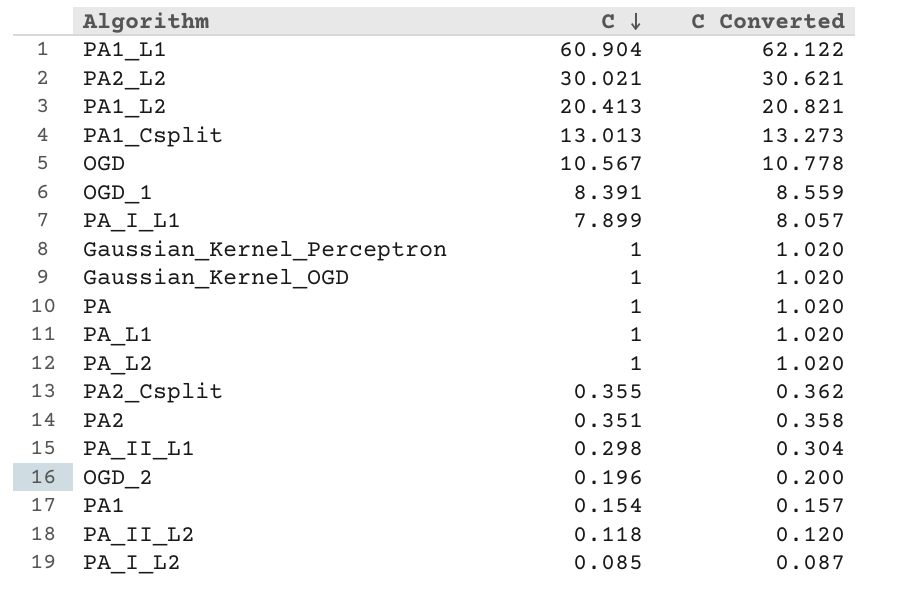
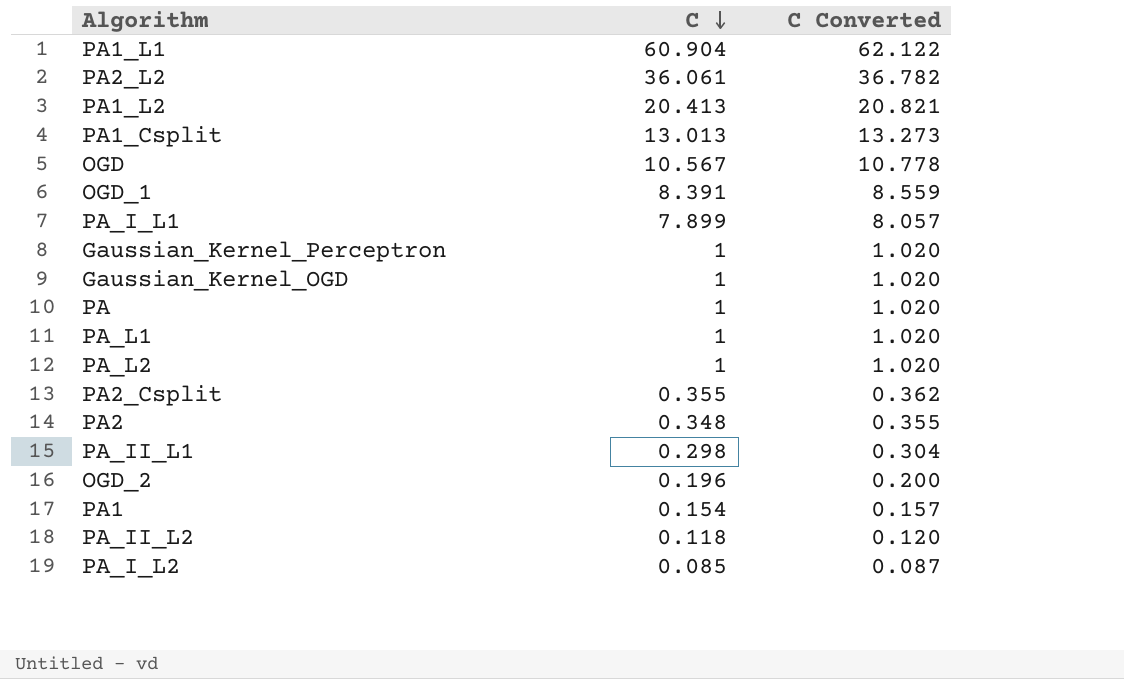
PA2_L2 | C: 30.021 -> 36.061
PA2_L2 | C Converted: 30.621 -> 36.782
PA2 | C: 0.351 -> 0.348
PA2 | C Converted: 0.358 -> 0.355

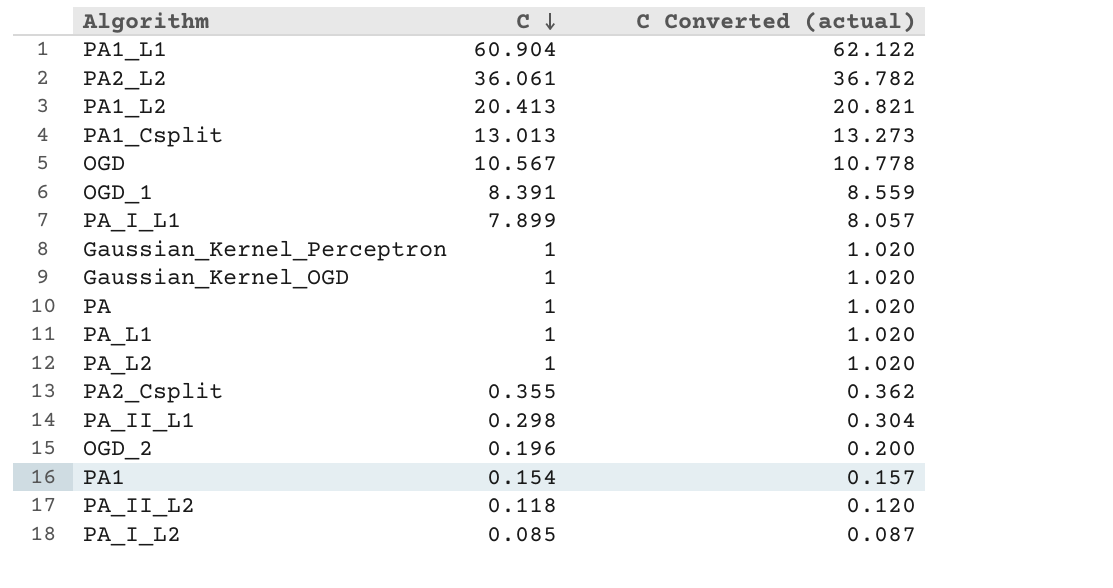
column name: C Converted -> C Converted (actual)
row PA2: 0.348 | 0.355 -> none

